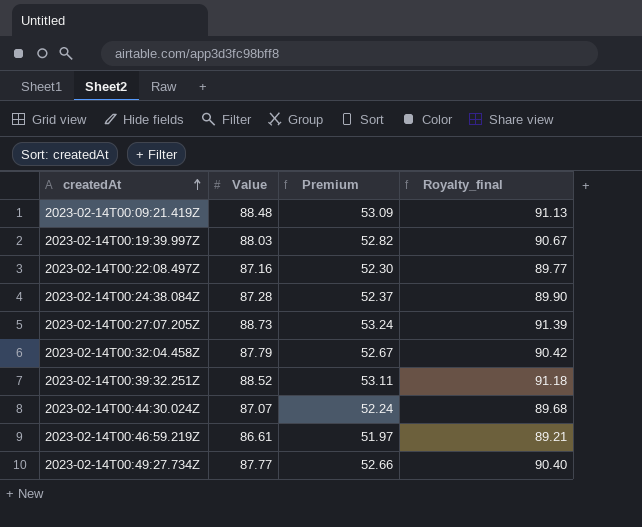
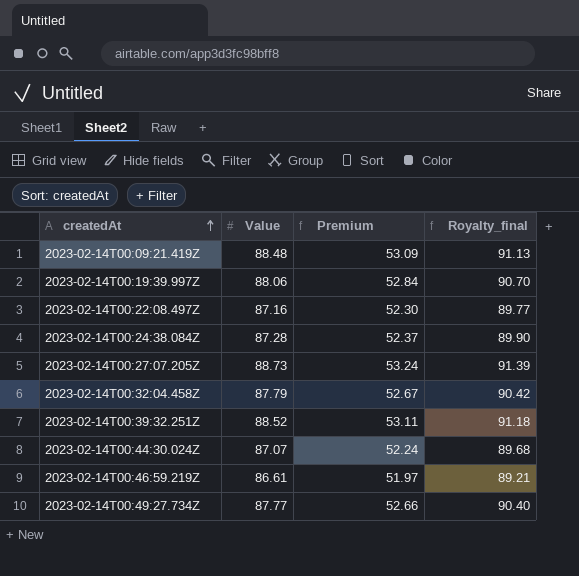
2023-02-14T00:19:39.997Z | Value: 88.03 -> 88.06
2023-02-14T00:19:39.997Z | Premium: 52.82 -> 52.84
2023-02-14T00:19:39.997Z | Royalty_final: 90.67 -> 90.70

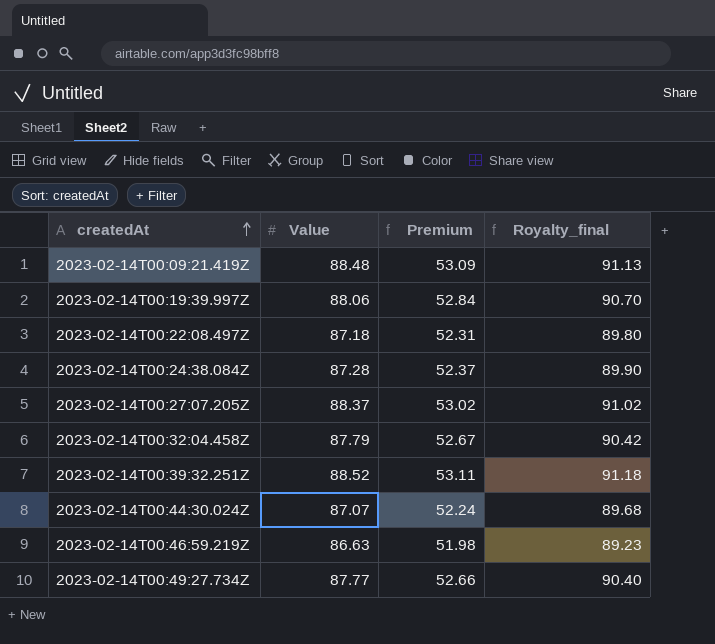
2023-02-14T00:22:08.497Z | Value: 87.16 -> 87.18
2023-02-14T00:22:08.497Z | Premium: 52.30 -> 52.31
2023-02-14T00:22:08.497Z | Royalty_final: 89.77 -> 89.80
2023-02-14T00:27:07.205Z | Value: 88.73 -> 88.37
2023-02-14T00:27:07.205Z | Premium: 53.24 -> 53.02
2023-02-14T00:27:07.205Z | Royalty_final: 91.39 -> 91.02
2023-02-14T00:46:59.219Z | Value: 86.61 -> 86.63
2023-02-14T00:46:59.219Z | Premium: 51.97 -> 51.98
2023-02-14T00:46:59.219Z | Royalty_final: 89.21 -> 89.23

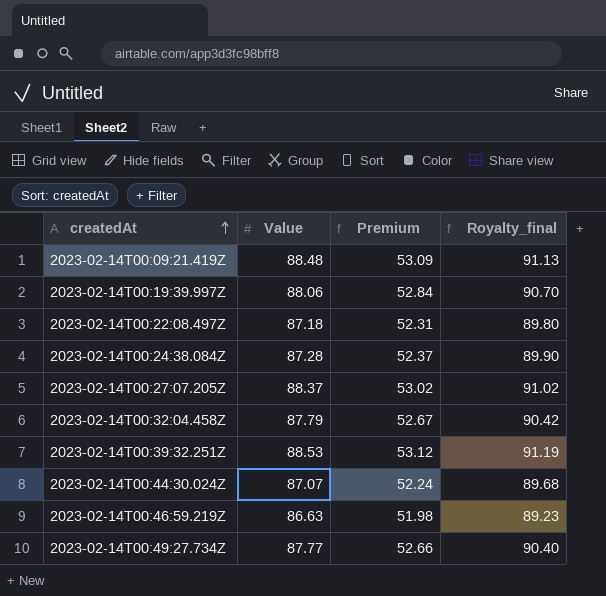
2023-02-14T00:39:32.251Z | Value: 88.52 -> 88.53
2023-02-14T00:39:32.251Z | Premium: 53.11 -> 53.12
2023-02-14T00:39:32.251Z | Royalty_final: 91.18 -> 91.19

